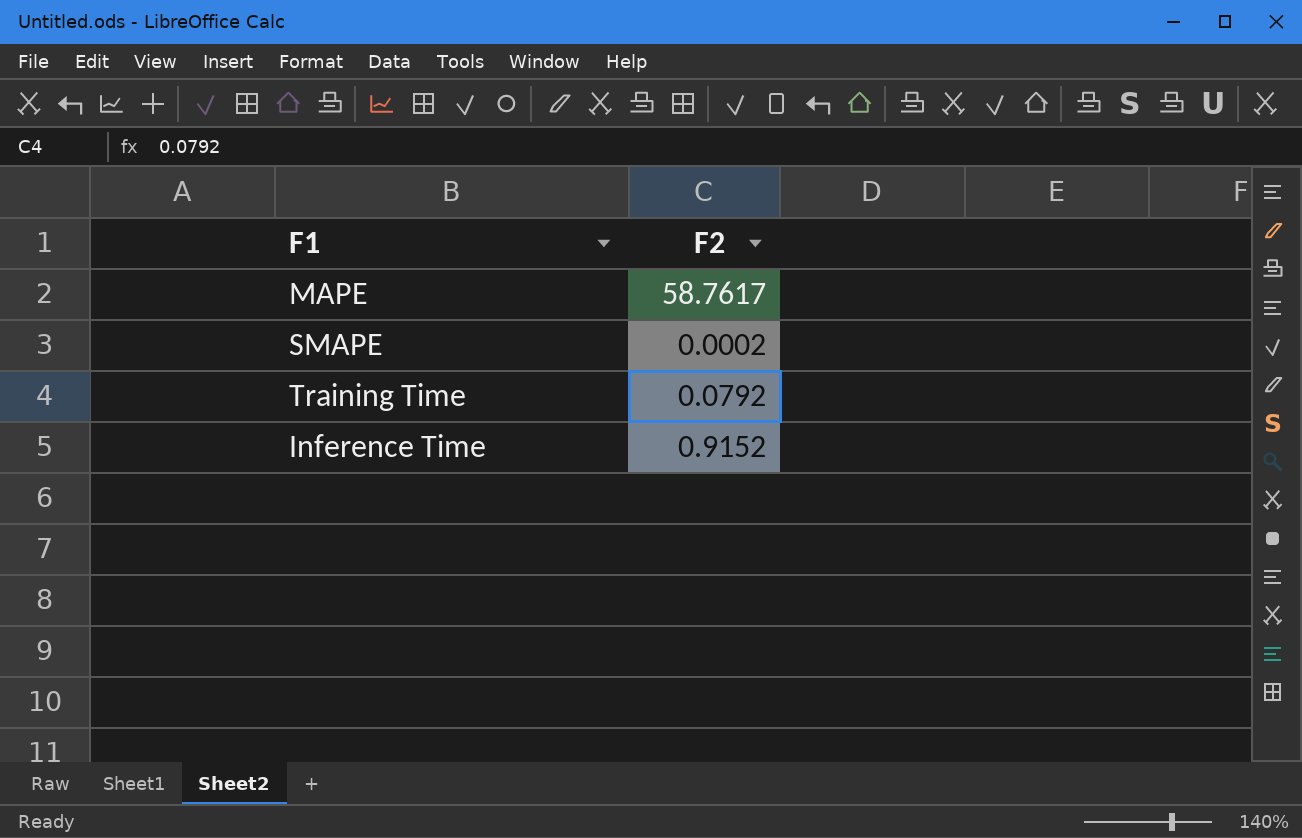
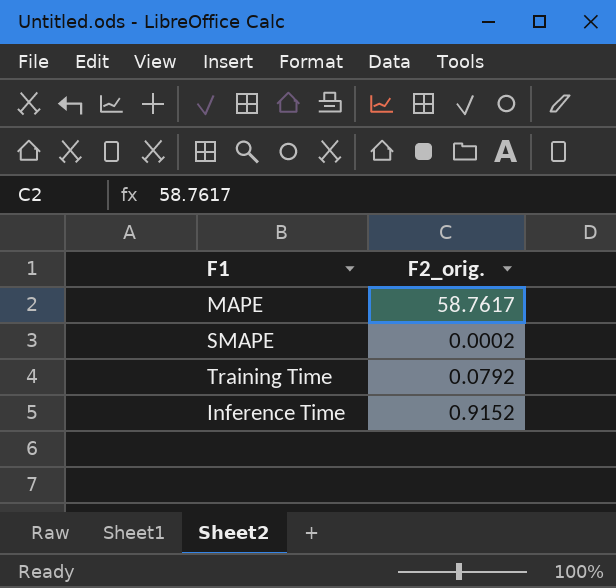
column name: F2 -> F2_orig.

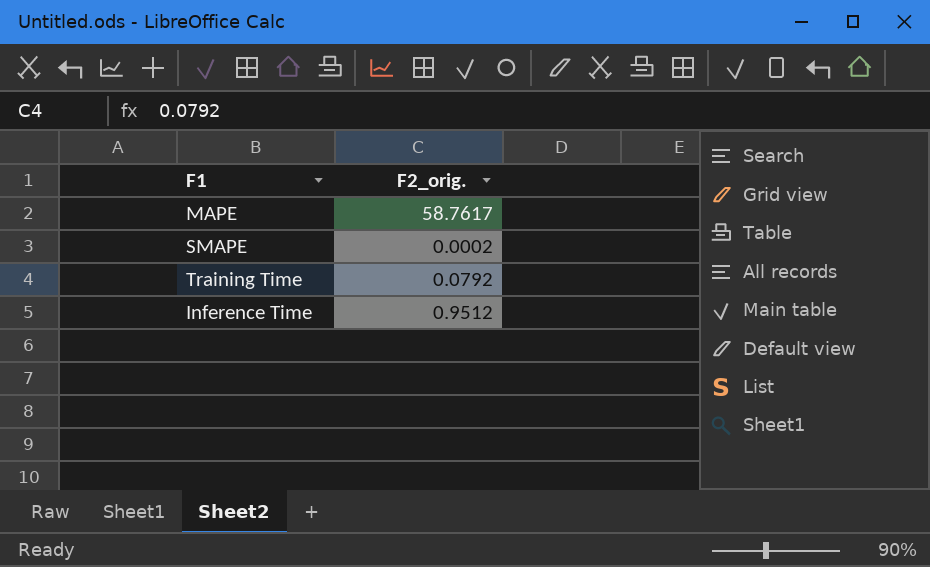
Inference Time | F2_orig.: 0.9152 -> 0.9512

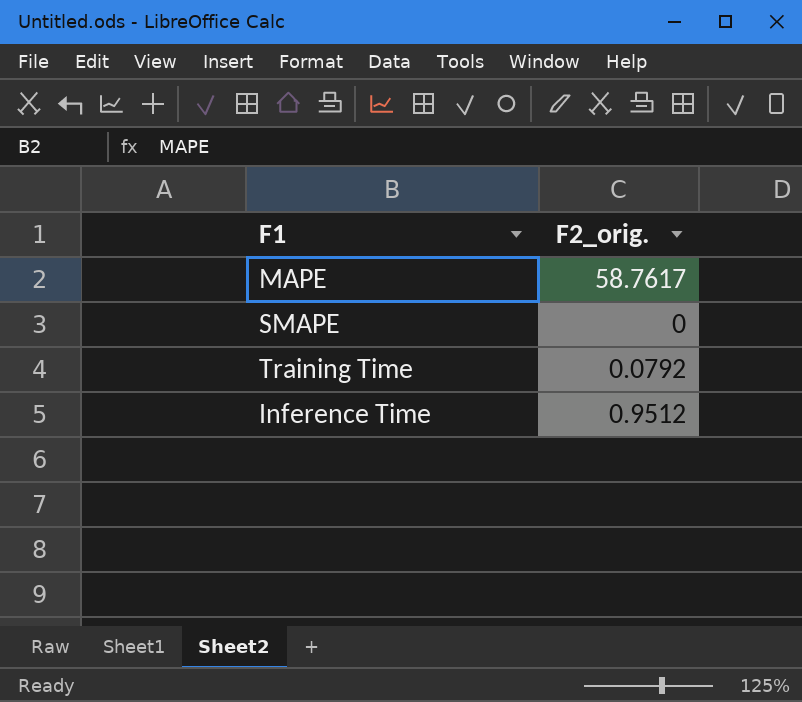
SMAPE | F2_orig.: 0.0002 -> 0

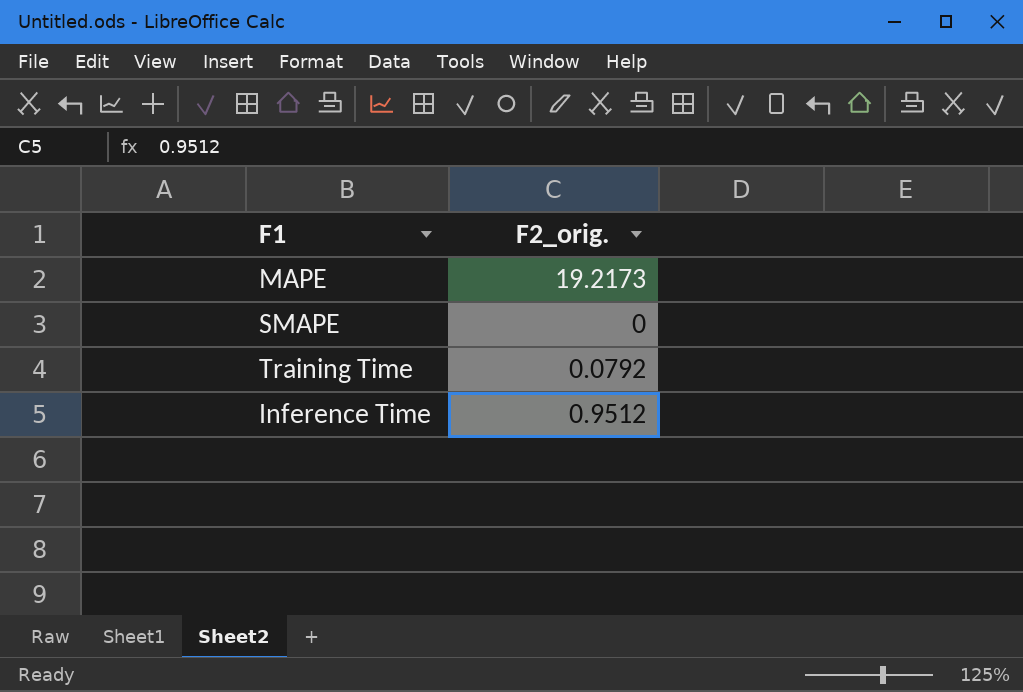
MAPE | F2_orig.: 58.7617 -> 19.2173

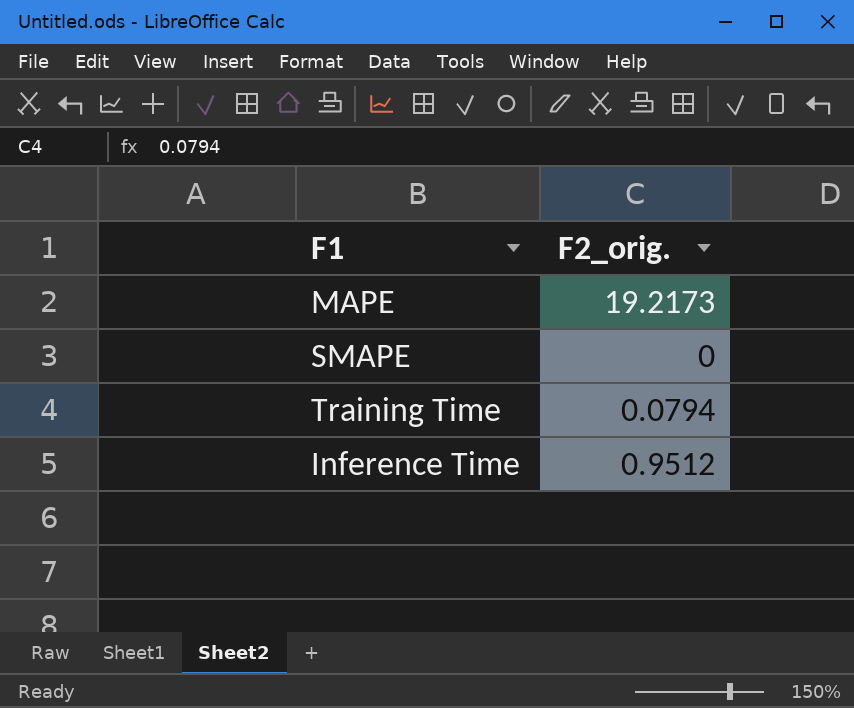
Training Time | F2_orig.: 0.0792 -> 0.0794

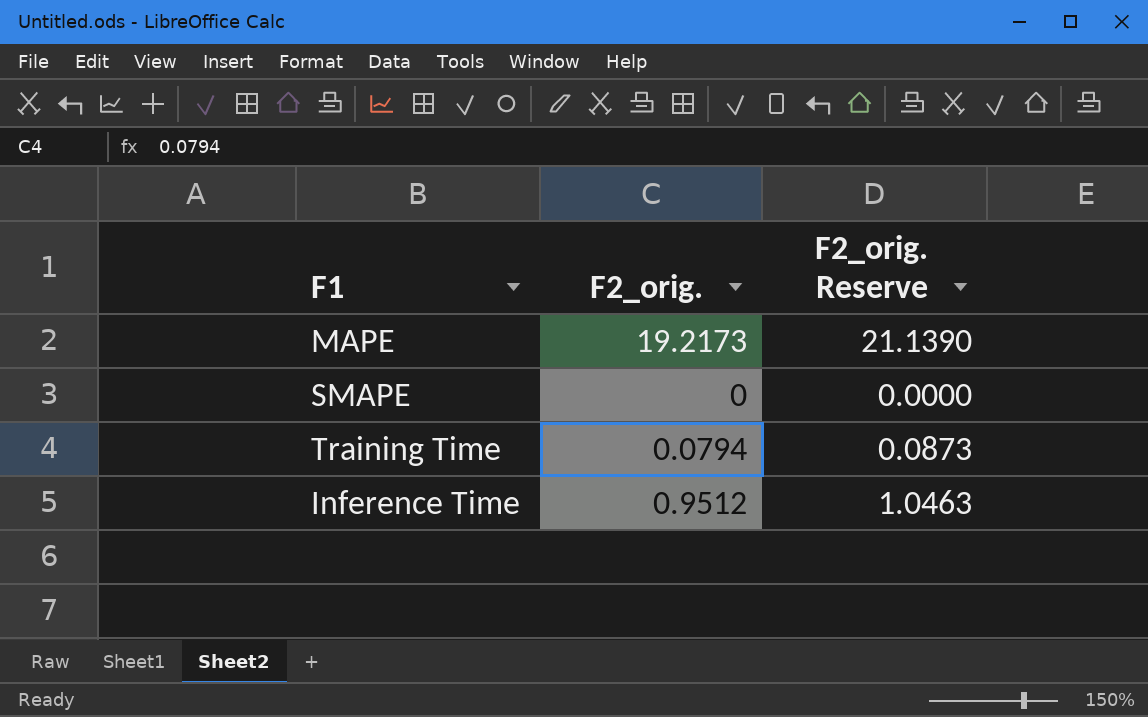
column F2_orig. Reserve | formula: none -> [F2_orig.] * 1.1

